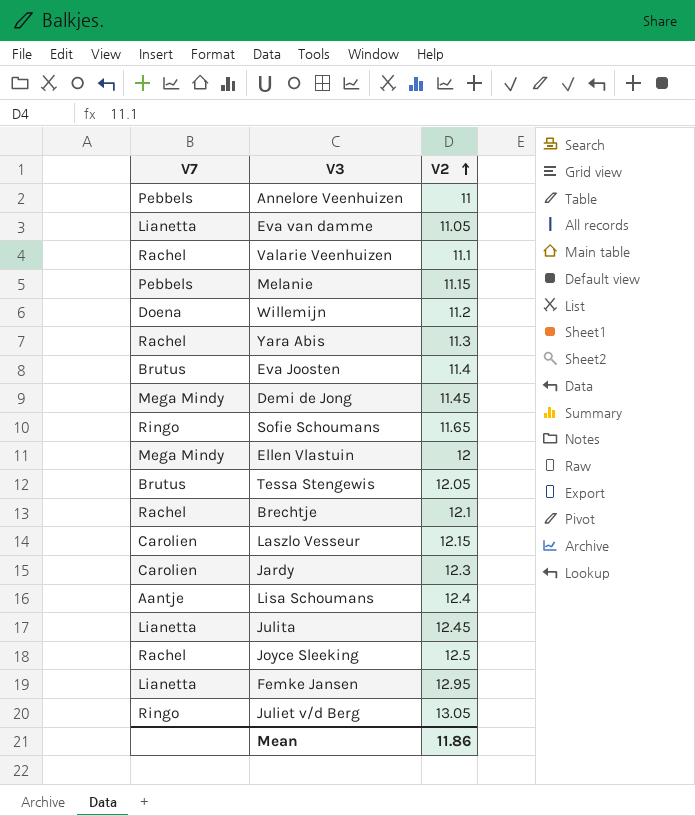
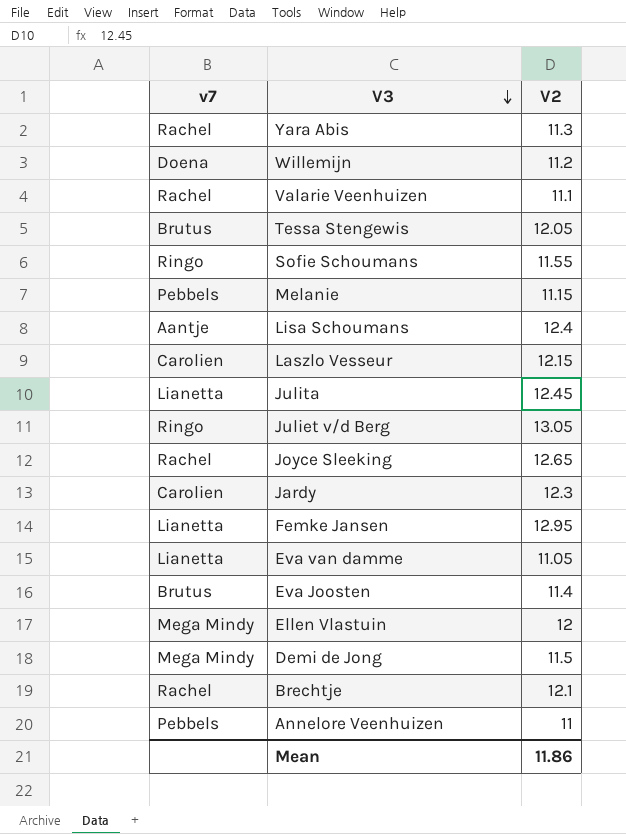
row order: V2 ascending -> V3 descending
column name: V7 -> v7
Sofie Schoumans | V2: 11.65 -> 11.55
Joyce Sleeking | V2: 12.5 -> 12.65
Demi de Jong | V2: 11.45 -> 11.5

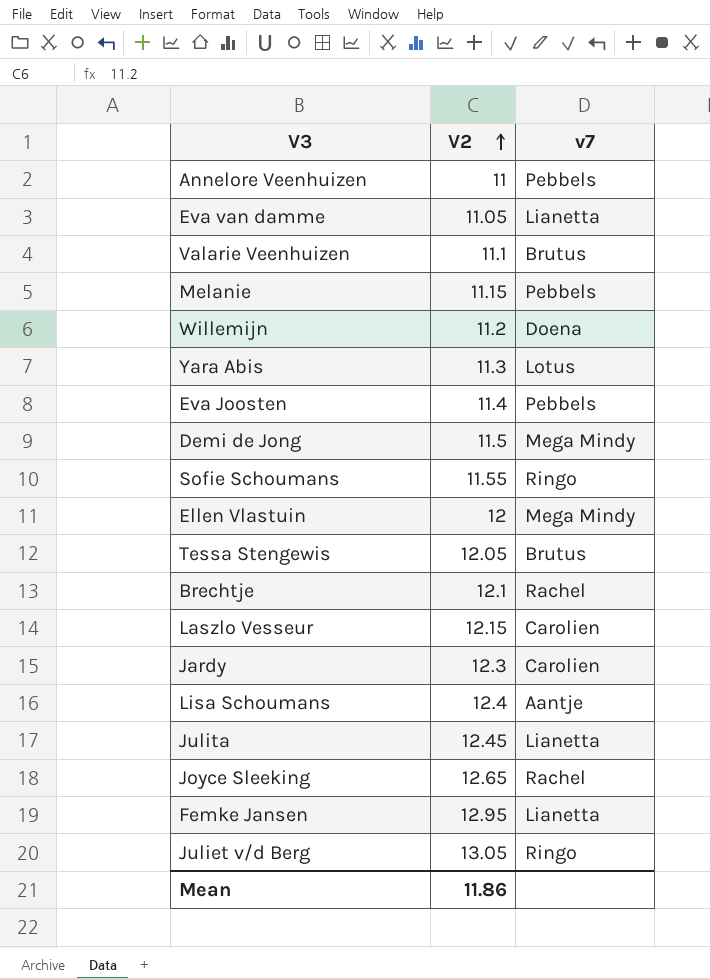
row order: V3 descending -> V2 ascending
column v7 | position: 1 -> 3
Valarie Veenhuizen | v7: Rachel -> Brutus
Yara Abis | v7: Rachel -> Lotus
Eva Joosten | v7: Brutus -> Pebbels

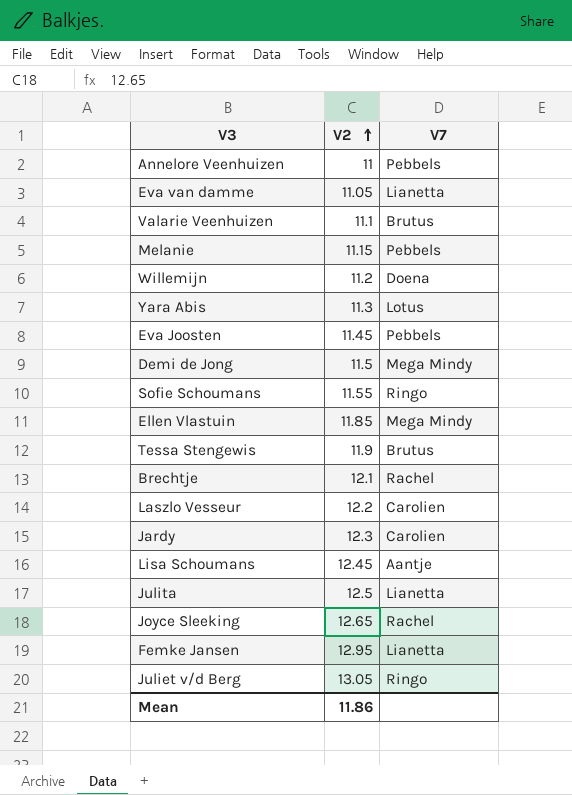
column name: v7 -> V7
Eva Joosten | V2: 11.4 -> 11.45
Ellen Vlastuin | V2: 12 -> 11.85
Tessa Stengewis | V2: 12.05 -> 11.9
Laszlo Vesseur | V2: 12.15 -> 12.2
Lisa Schoumans | V2: 12.4 -> 12.45
Julita | V2: 12.45 -> 12.5

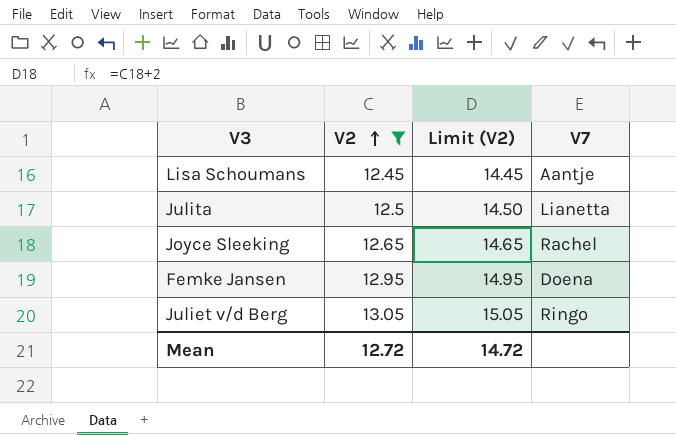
filter: none -> V2 >= 12.45
column Limit (V2) | formula: none -> [V2] + 2
Femke Jansen | V7: Lianetta -> Doena
Mean | V2: 11.86 -> 12.72

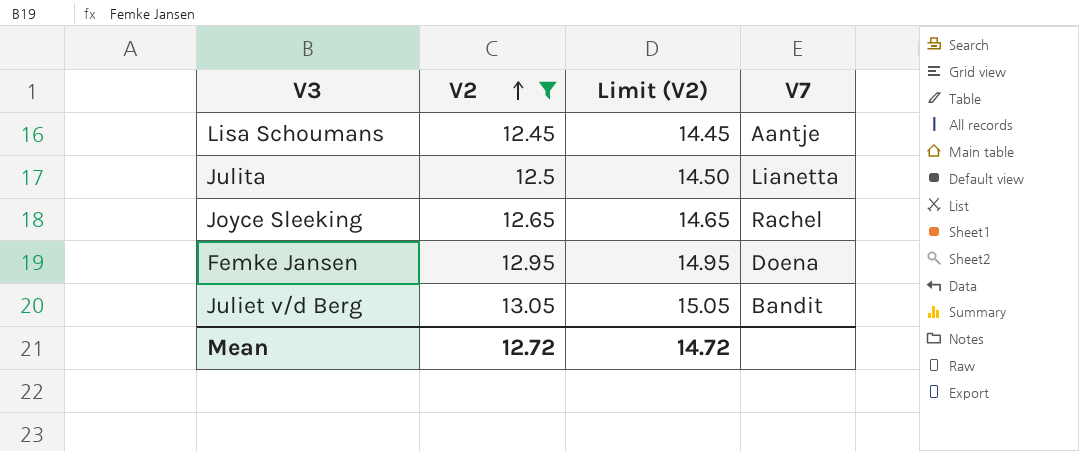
Juliet v/d Berg | V7: Ringo -> Bandit

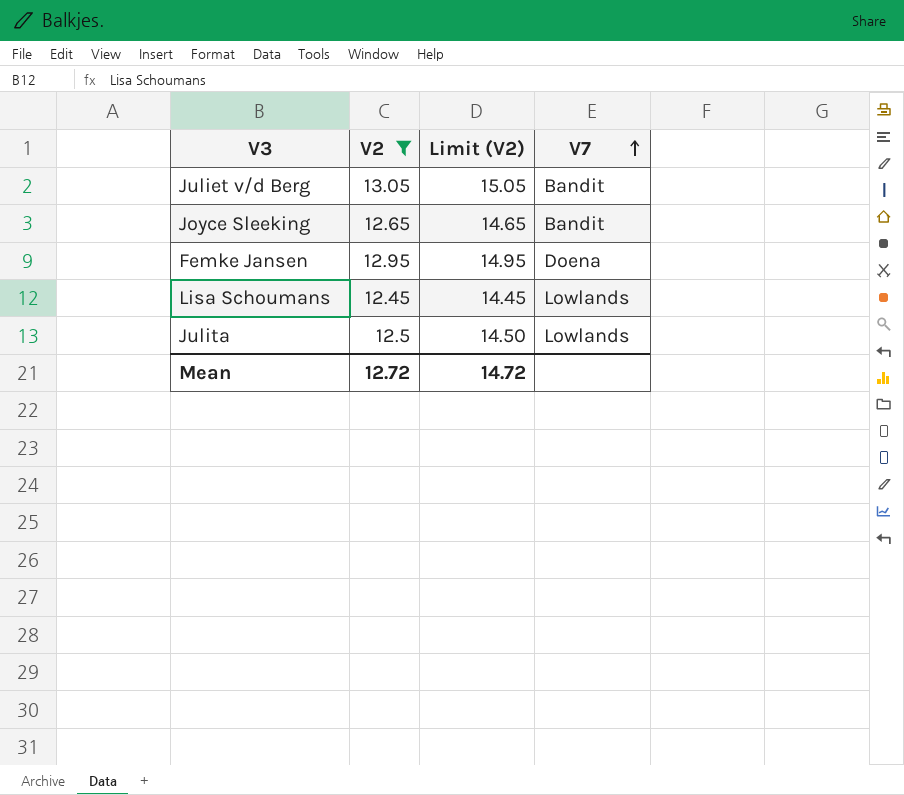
row order: V2 ascending -> V7 ascending
Joyce Sleeking | V7: Rachel -> Bandit
Lisa Schoumans | V7: Aantje -> Lowlands
Julita | V7: Lianetta -> Lowlands

